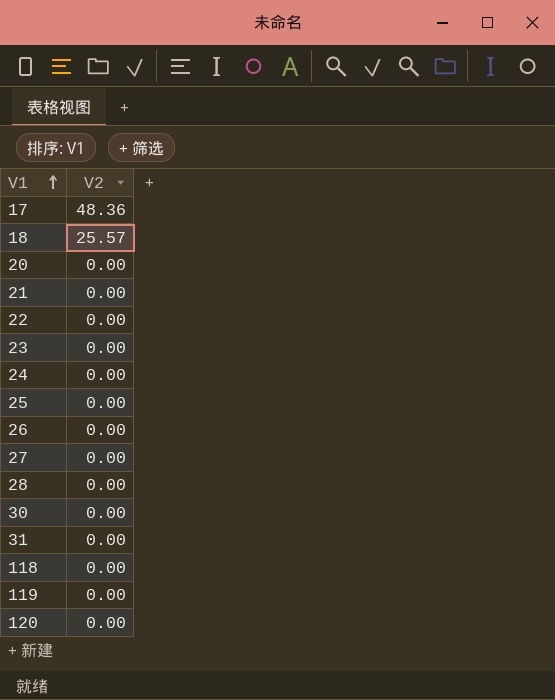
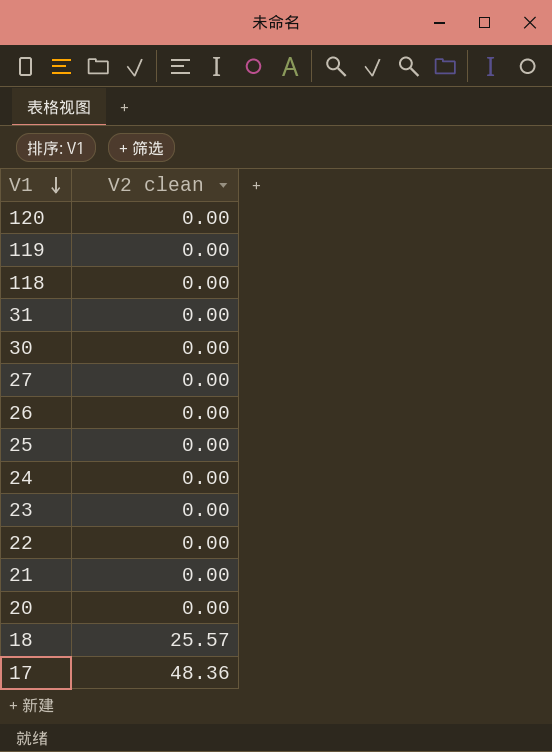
row order: V1 ascending -> V1 descending
column name: V2 -> V2 clean
row 28: 0.00 -> none

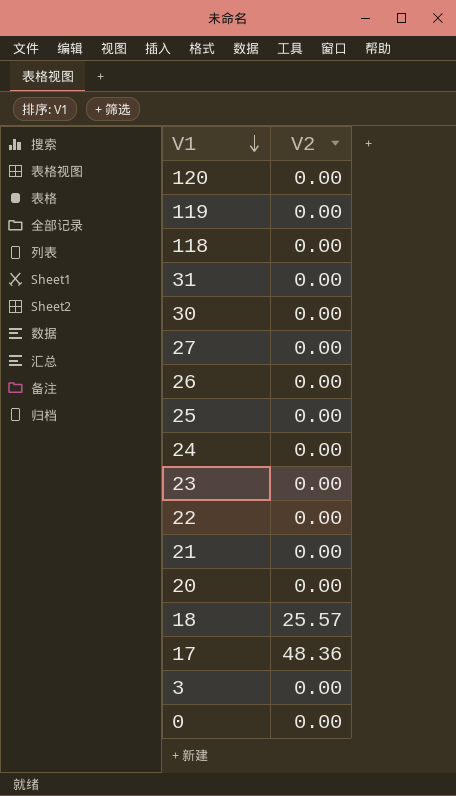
column name: V2 clean -> V2
row 3: none -> 0.00
row 0: none -> 0.00

